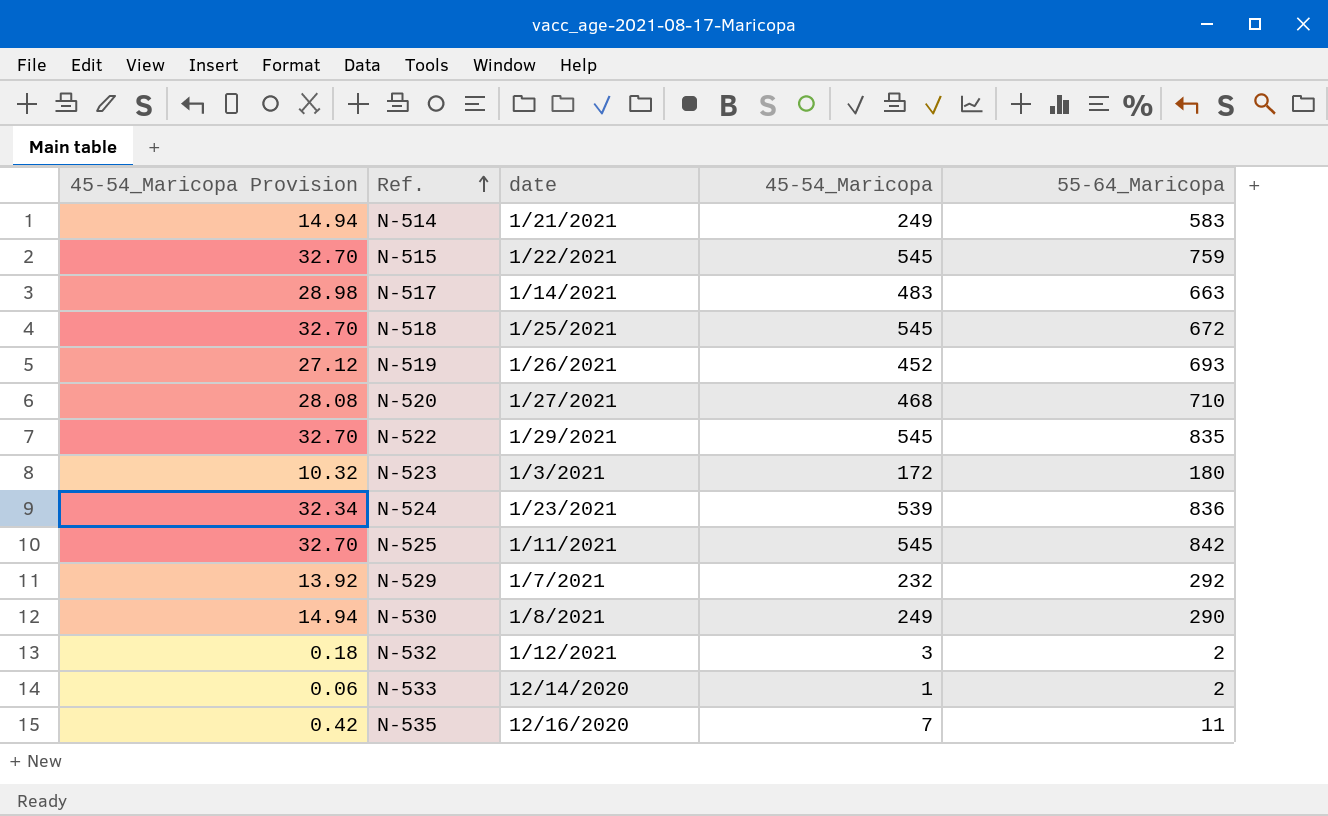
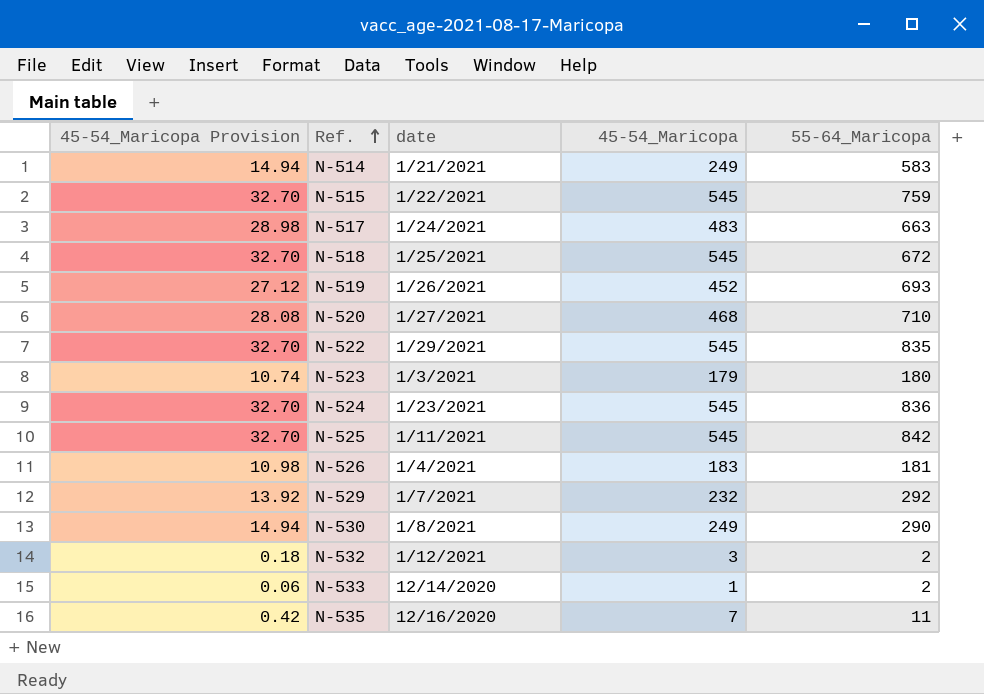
N-517 | date: 1/14/2021 -> 1/24/2021
N-523 | 45-54_Maricopa Provision: 10.32 -> 10.74
N-523 | 45-54_Maricopa: 172 -> 179
N-524 | 45-54_Maricopa Provision: 32.34 -> 32.70
N-524 | 45-54_Maricopa: 539 -> 545
row N-526: none -> 10.98 | 1/4/2021 | 183 | 181

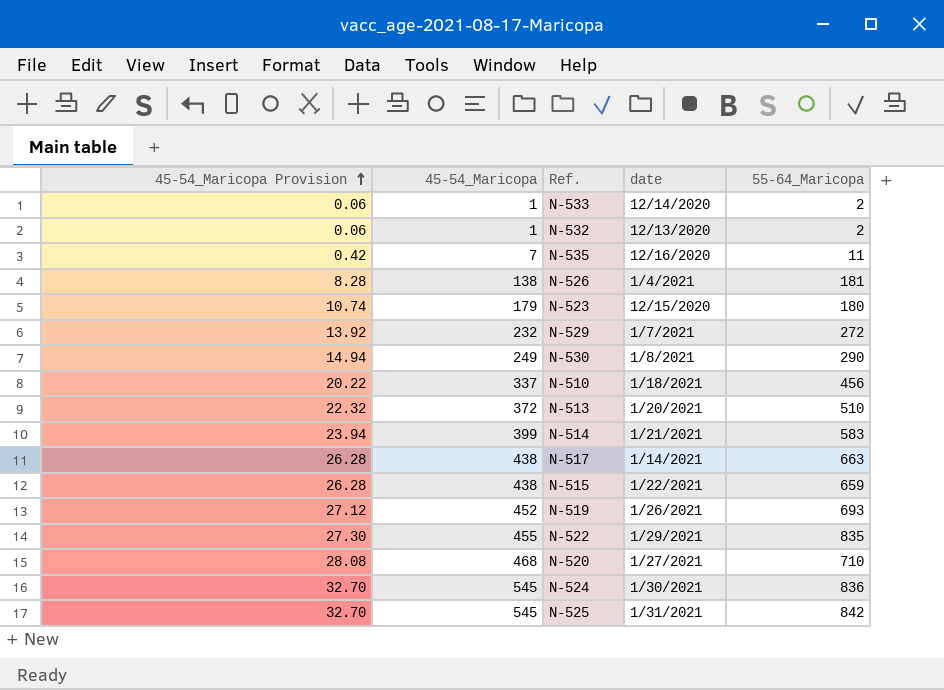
row order: Ref. ascending -> 45-54_Maricopa Provision ascending
column 45-54_Maricopa | position: 4 -> 2
row N-518: 32.70 | 1/25/2021 | 545 | 672 -> none
N-532 | 45-54_Maricopa Provision: 0.18 -> 0.06
N-532 | 45-54_Maricopa: 3 -> 1
N-532 | date: 1/12/2021 -> 12/13/2020
N-526 | 45-54_Maricopa Provision: 10.98 -> 8.28
N-526 | 45-54_Maricopa: 183 -> 138
N-523 | date: 1/3/2021 -> 12/15/2020
N-529 | 55-64_Maricopa: 292 -> 272
row N-510: none -> 20.22 | 337 | 1/18/2021 | 456
row N-513: none -> 22.32 | 372 | 1/20/2021 | 510
N-514 | 45-54_Maricopa Provision: 14.94 -> 23.94
N-514 | 45-54_Maricopa: 249 -> 399
N-517 | 45-54_Maricopa Provision: 28.98 -> 26.28
N-517 | 45-54_Maricopa: 483 -> 438
N-517 | date: 1/24/2021 -> 1/14/2021
N-515 | 45-54_Maricopa Provision: 32.70 -> 26.28
N-515 | 45-54_Maricopa: 545 -> 438
N-515 | 55-64_Maricopa: 759 -> 659
N-522 | 45-54_Maricopa Provision: 32.70 -> 27.30
N-522 | 45-54_Maricopa: 545 -> 455
N-524 | date: 1/23/2021 -> 1/30/2021
N-525 | date: 1/11/2021 -> 1/31/2021

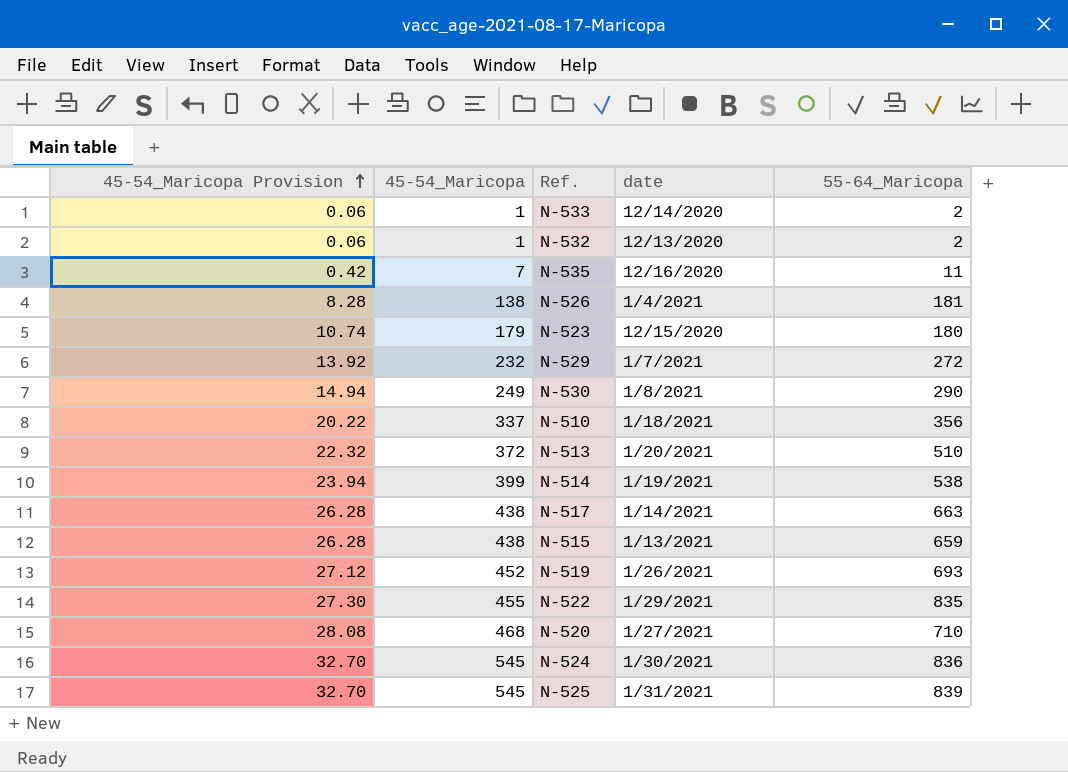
N-510 | 55-64_Maricopa: 456 -> 356
N-514 | date: 1/21/2021 -> 1/19/2021
N-514 | 55-64_Maricopa: 583 -> 538
N-515 | date: 1/22/2021 -> 1/13/2021
N-525 | 55-64_Maricopa: 842 -> 839

